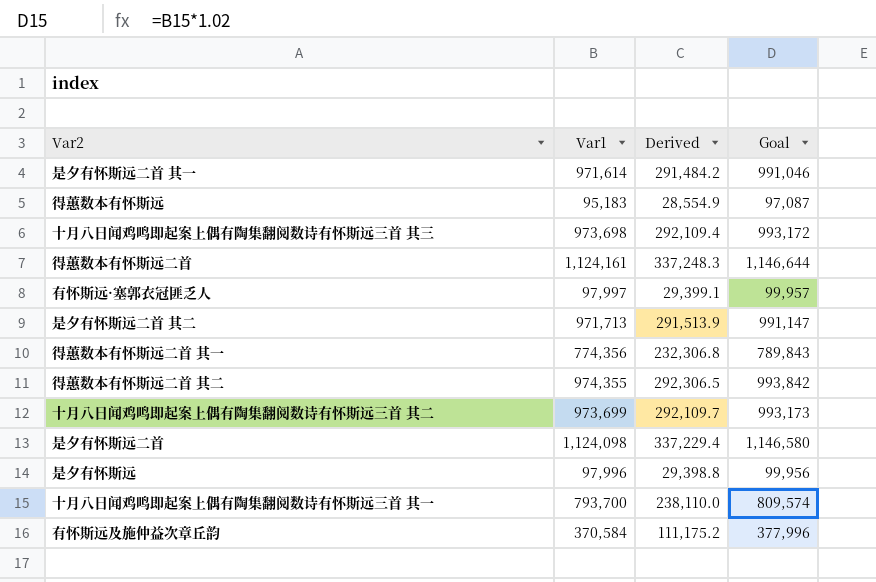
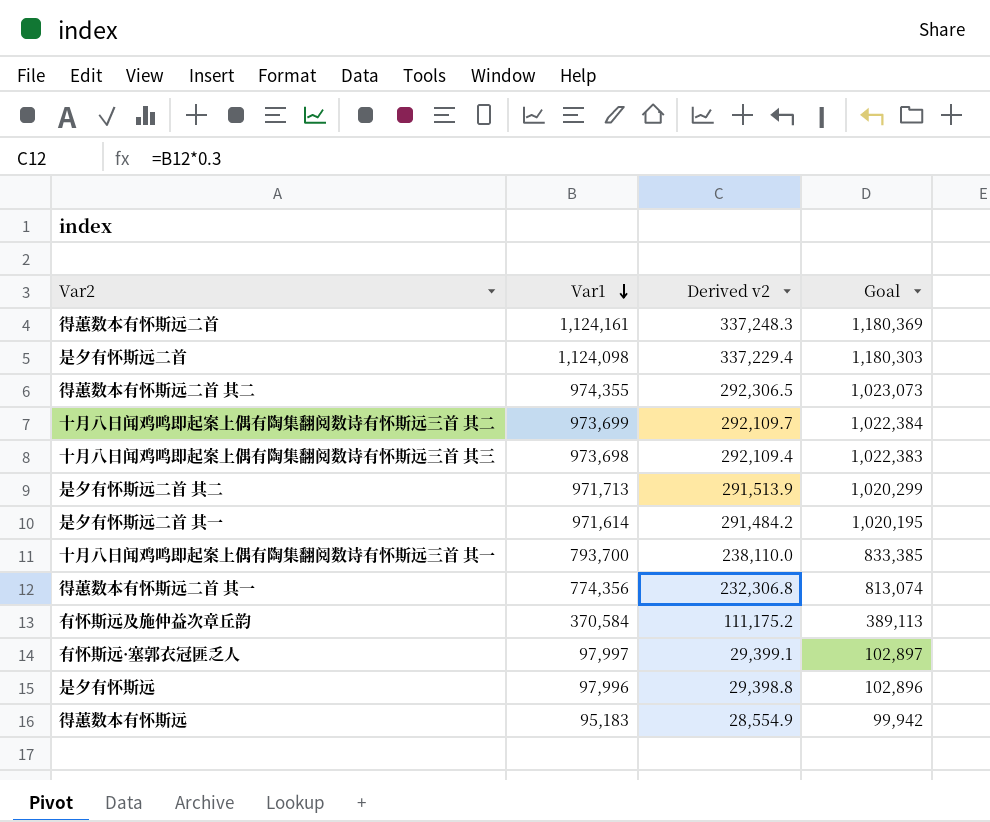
row order: none -> Var1 descending
column name: Derived -> Derived v2
column Goal | formula: [Var1] * 1.02 -> [Var1] * 1.05

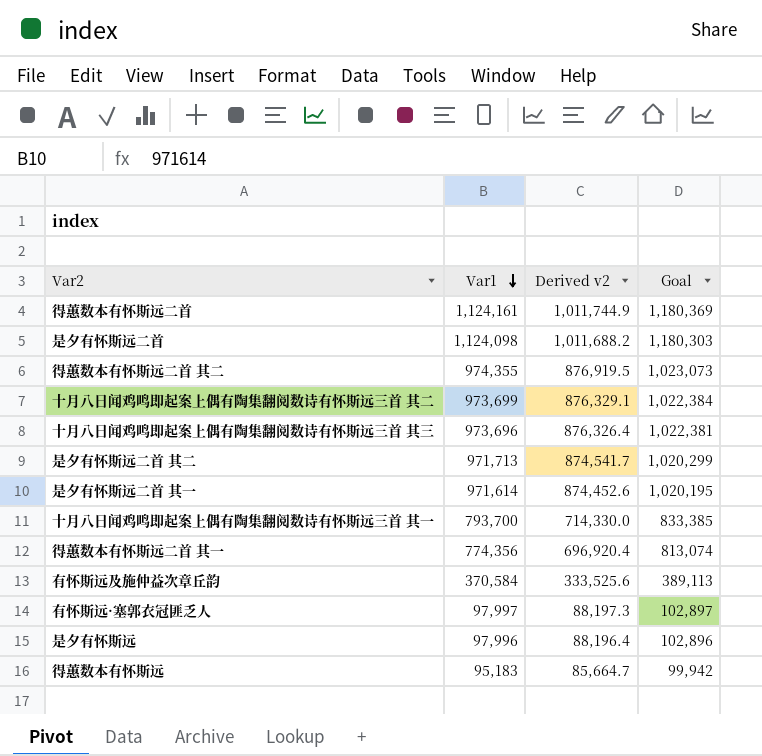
column Derived v2 | formula: [Var1] * 0.3 -> [Var1] * 0.9
十月八日闻鸡鸣即起案上偶有陶集翻阅数诗有怀斯远三首 其三 | Var1: 973,698 -> 973,696
十月八日闻鸡鸣即起案上偶有陶集翻阅数诗有怀斯远三首 其三 | Goal: 1,022,383 -> 1,022,381

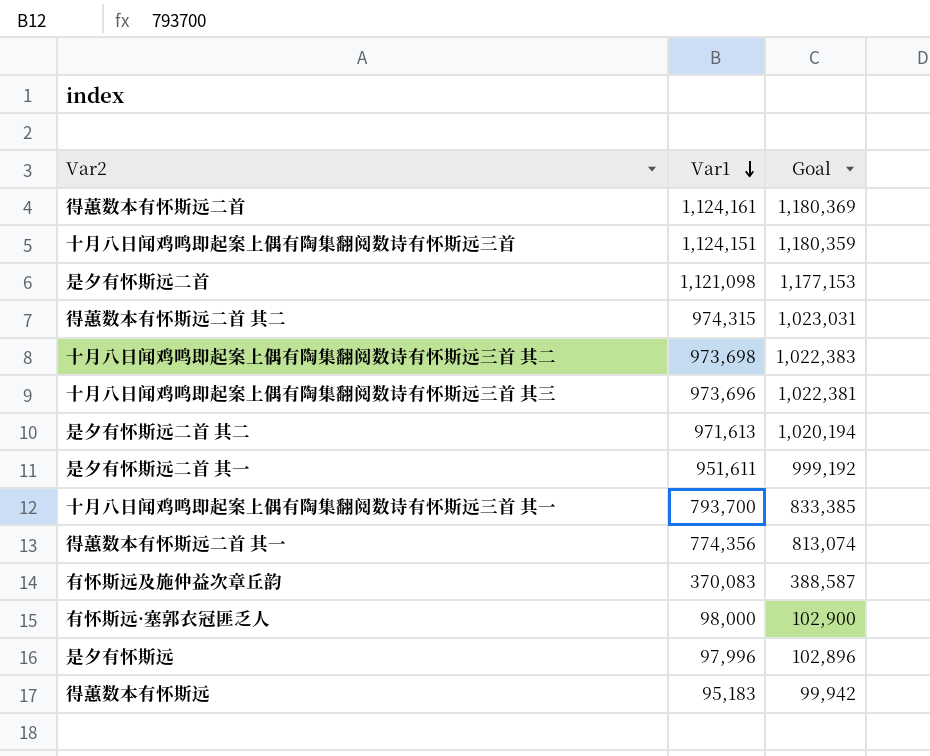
column Derived v2 | formula: [Var1] * 0.9 -> none
row 十月八日闻鸡鸣即起案上偶有陶集翻阅数诗有怀斯远三首: none -> 1,124,151 | 1,180,359
是夕有怀斯远二首 | Var1: 1,124,098 -> 1,121,098
是夕有怀斯远二首 | Goal: 1,180,303 -> 1,177,153
得蕙数本有怀斯远二首 其二 | Var1: 974,355 -> 974,315
得蕙数本有怀斯远二首 其二 | Goal: 1,023,073 -> 1,023,031
十月八日闻鸡鸣即起案上偶有陶集翻阅数诗有怀斯远三首 其二 | Var1: 973,699 -> 973,698
十月八日闻鸡鸣即起案上偶有陶集翻阅数诗有怀斯远三首 其二 | Goal: 1,022,384 -> 1,022,383
是夕有怀斯远二首 其二 | Var1: 971,713 -> 971,613
是夕有怀斯远二首 其二 | Goal: 1,020,299 -> 1,020,194
是夕有怀斯远二首 其一 | Var1: 971,614 -> 951,611
是夕有怀斯远二首 其一 | Goal: 1,020,195 -> 999,192
有怀斯远及施仲益次章丘韵 | Var1: 370,584 -> 370,083
有怀斯远及施仲益次章丘韵 | Goal: 389,113 -> 388,587
有怀斯远·塞郭衣冠匪乏人 | Var1: 97,997 -> 98,000
有怀斯远·塞郭衣冠匪乏人 | Goal: 102,897 -> 102,900

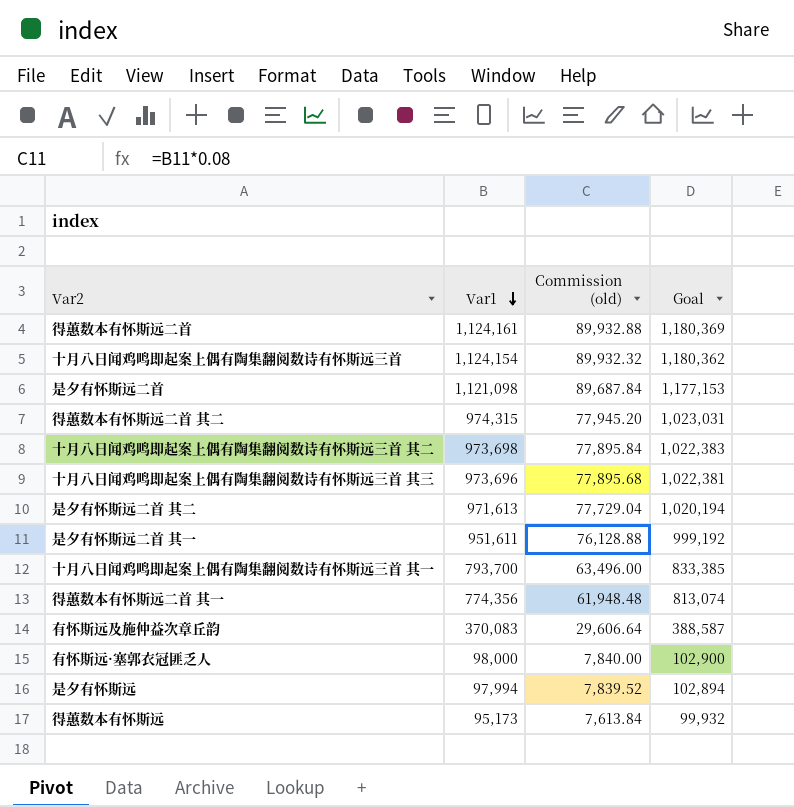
column Commission (old) | formula: none -> [Var1] * 0.08
十月八日闻鸡鸣即起案上偶有陶集翻阅数诗有怀斯远三首 | Var1: 1,124,151 -> 1,124,154
十月八日闻鸡鸣即起案上偶有陶集翻阅数诗有怀斯远三首 | Goal: 1,180,359 -> 1,180,362
是夕有怀斯远 | Var1: 97,996 -> 97,994
是夕有怀斯远 | Goal: 102,896 -> 102,894
得蕙数本有怀斯远 | Var1: 95,183 -> 95,173
得蕙数本有怀斯远 | Goal: 99,942 -> 99,932

